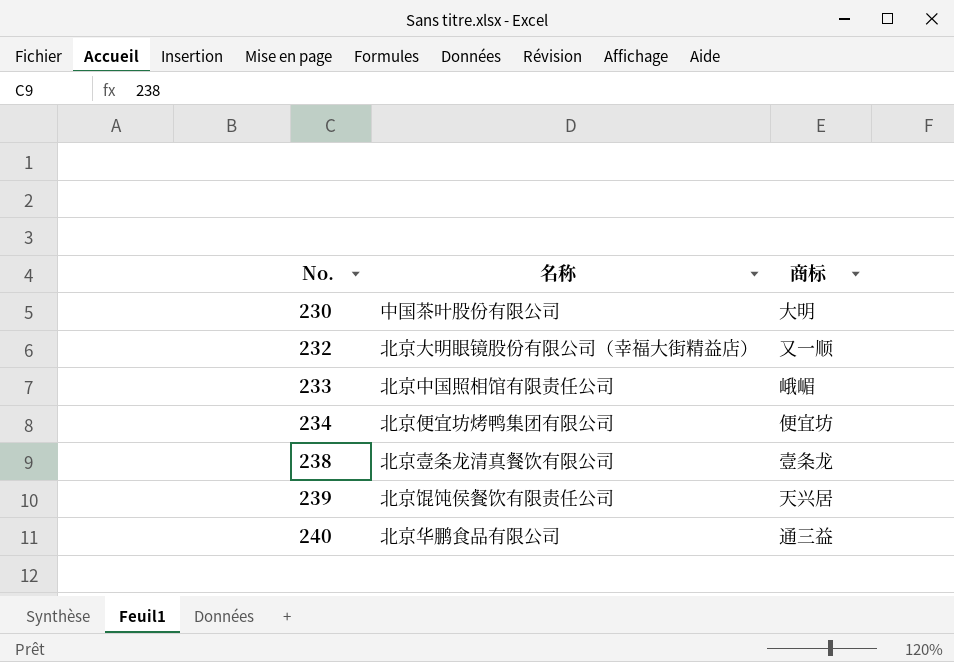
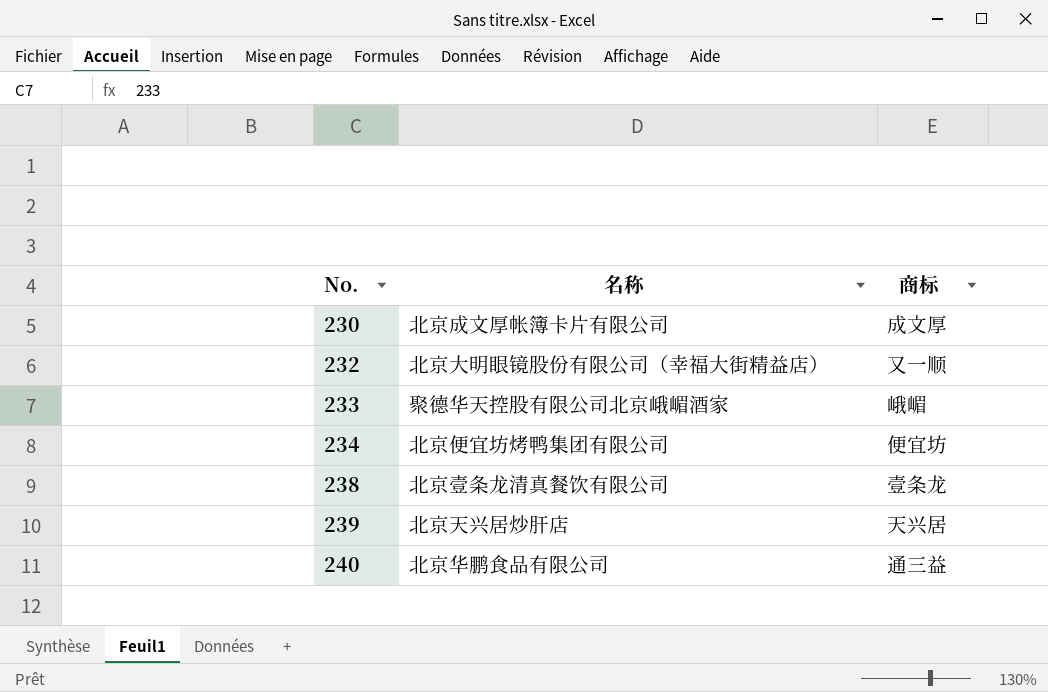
230 | 名称: 中国茶叶股份有限公司 -> 北京成文厚帐簿卡片有限公司
230 | 商标: 大明 -> 成文厚
233 | 名称: 北京中国照相馆有限责任公司 -> 聚德华天控股有限公司北京峨嵋酒家
239 | 名称: 北京馄饨侯餐饮有限责任公司 -> 北京天兴居炒肝店

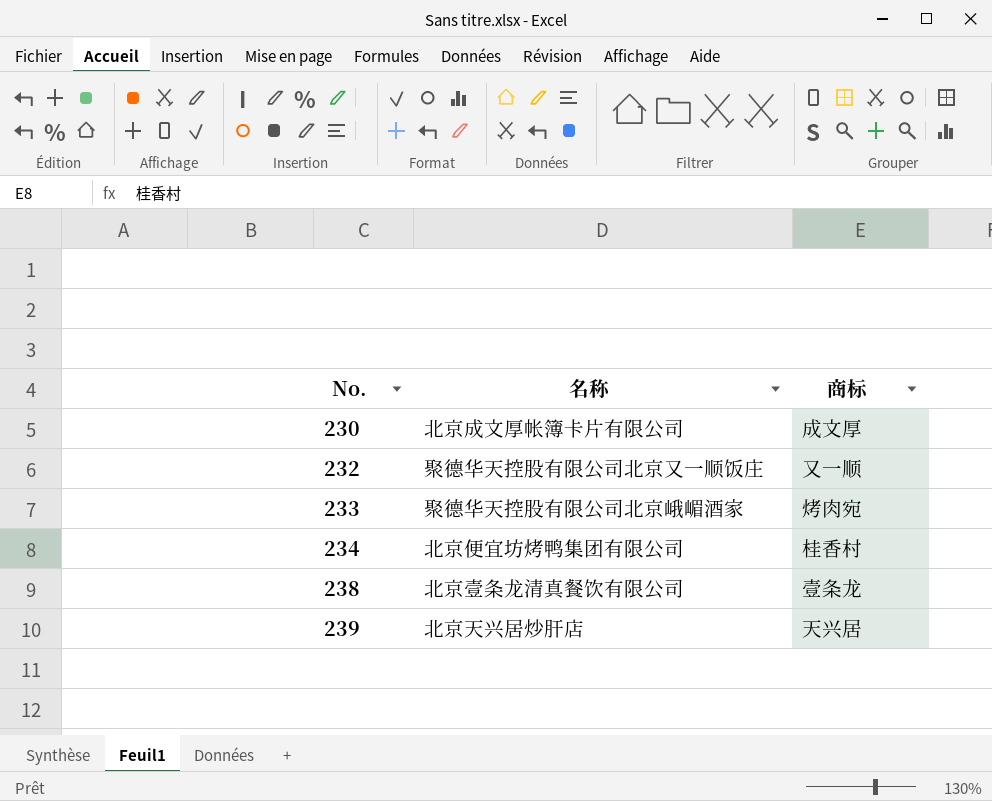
row 240: 北京华鹏食品有限公司 | 通三益 -> none
232 | 名称: 北京大明眼镜股份有限公司（幸福大街精益店） -> 聚德华天控股有限公司北京又一顺饭庄
233 | 商标: 峨嵋 -> 烤肉宛
234 | 商标: 便宜坊 -> 桂香村

